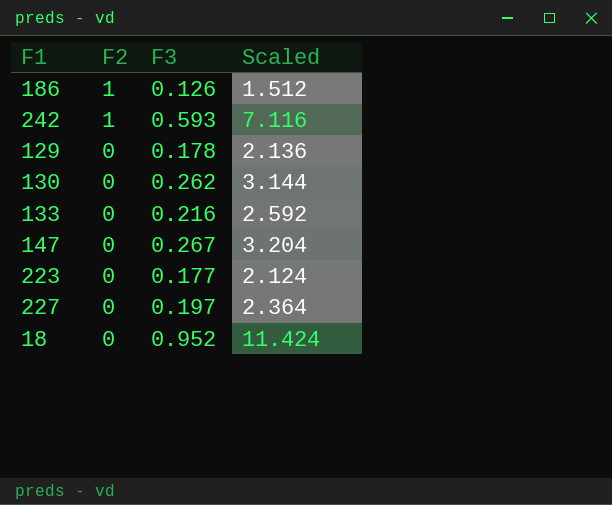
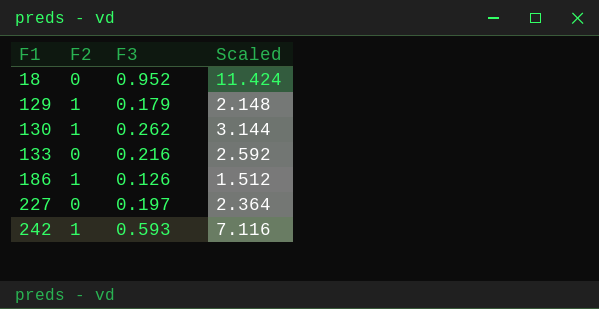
row order: F2 descending -> F1 ascending
row 147: 0 | 0.267 | 3.204 -> none
row 223: 0 | 0.177 | 2.124 -> none
129 | F2: 0 -> 1
129 | F3: 0.178 -> 0.179
129 | Scaled: 2.136 -> 2.148
130 | F2: 0 -> 1

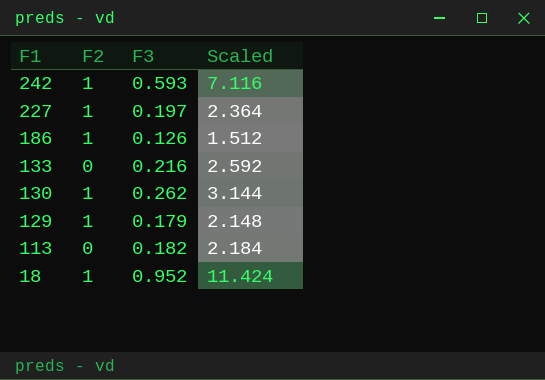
row order: F1 ascending -> F1 descending
227 | F2: 0 -> 1
row 113: none -> 0 | 0.182 | 2.184
18 | F2: 0 -> 1

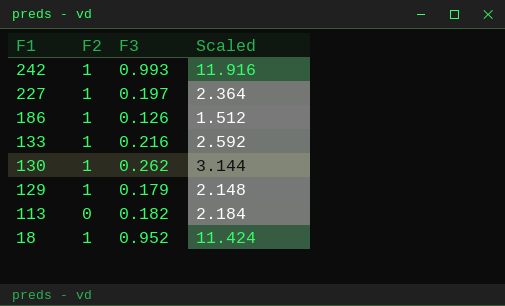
242 | F3: 0.593 -> 0.993
242 | Scaled: 7.116 -> 11.916
133 | F2: 0 -> 1

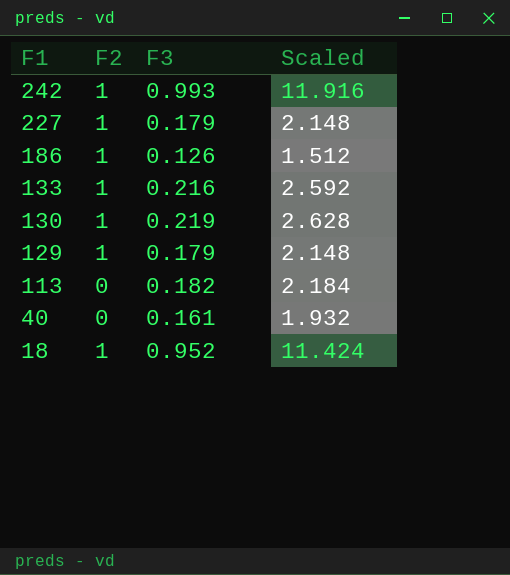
227 | F3: 0.197 -> 0.179
227 | Scaled: 2.364 -> 2.148
130 | F3: 0.262 -> 0.219
130 | Scaled: 3.144 -> 2.628
row 40: none -> 0 | 0.161 | 1.932

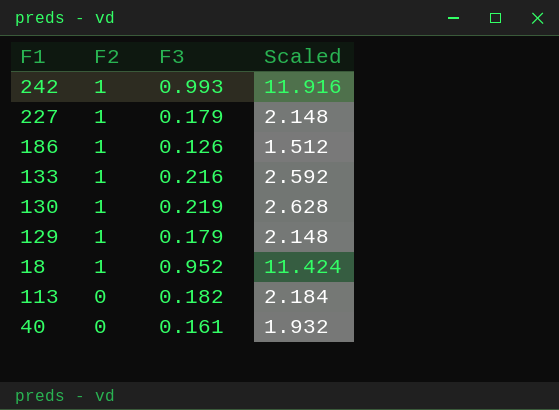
row order: F1 descending -> F2 descending

